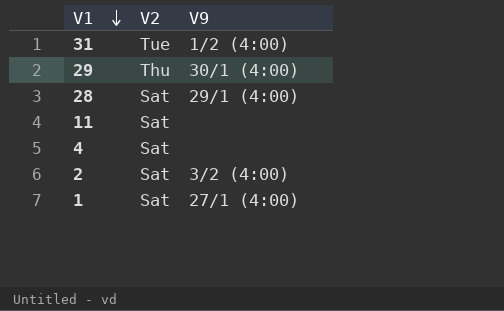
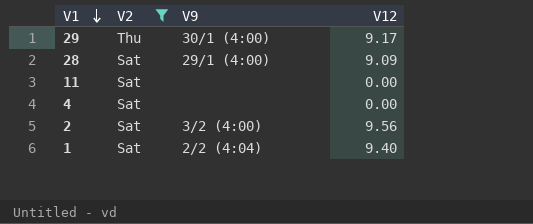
filter: none -> V2 != Tue
column V12 | position: none -> 4
1 | V9: 27/1 (4:00) -> 2/2 (4:04)

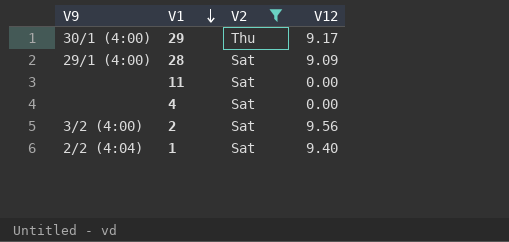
column V9 | position: 3 -> 1

